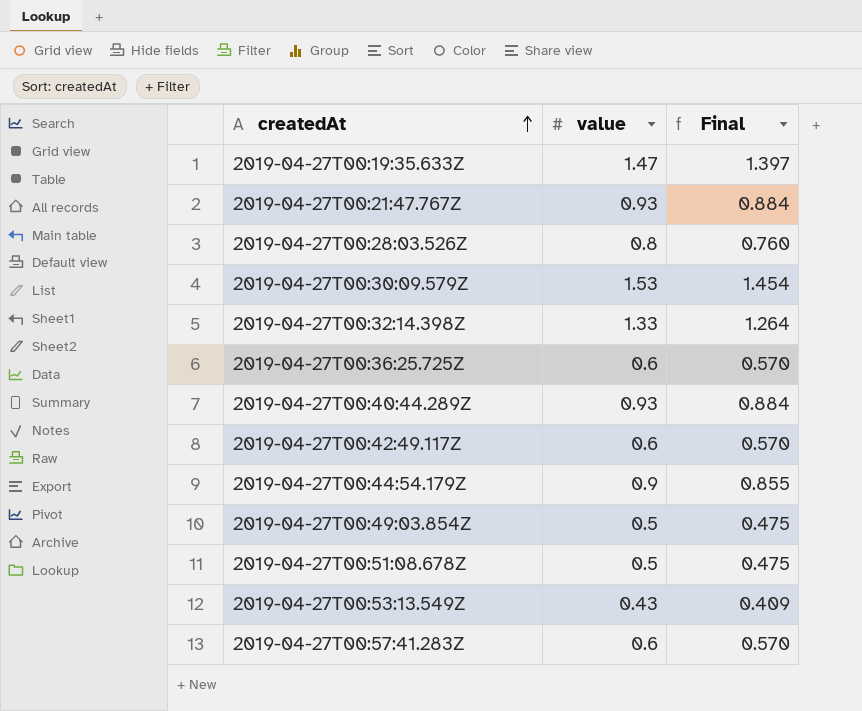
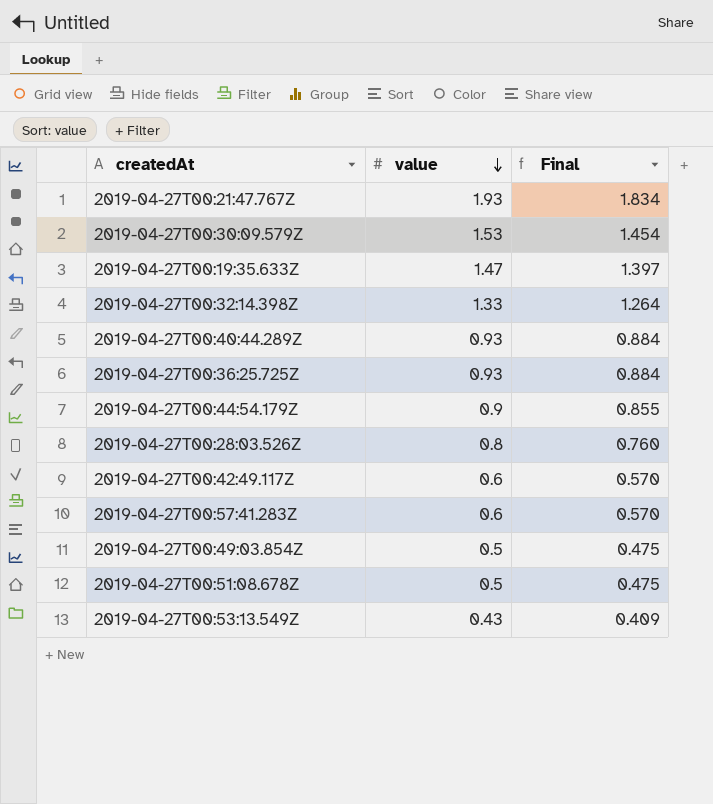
row order: createdAt ascending -> value descending
2019-04-27T00:21:47.767Z | value: 0.93 -> 1.93
2019-04-27T00:21:47.767Z | Final: 0.884 -> 1.834
2019-04-27T00:36:25.725Z | value: 0.6 -> 0.93
2019-04-27T00:36:25.725Z | Final: 0.570 -> 0.884

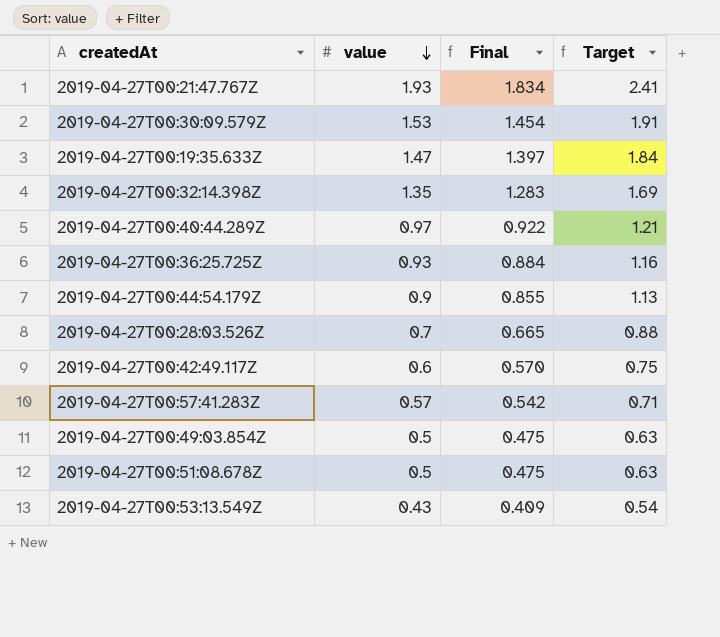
column Target | formula: none -> [value] * 1.25
2019-04-27T00:32:14.398Z | value: 1.33 -> 1.35
2019-04-27T00:32:14.398Z | Final: 1.264 -> 1.283
2019-04-27T00:40:44.289Z | value: 0.93 -> 0.97
2019-04-27T00:40:44.289Z | Final: 0.884 -> 0.922
2019-04-27T00:28:03.526Z | value: 0.8 -> 0.7
2019-04-27T00:28:03.526Z | Final: 0.760 -> 0.665
2019-04-27T00:57:41.283Z | value: 0.6 -> 0.57
2019-04-27T00:57:41.283Z | Final: 0.570 -> 0.542

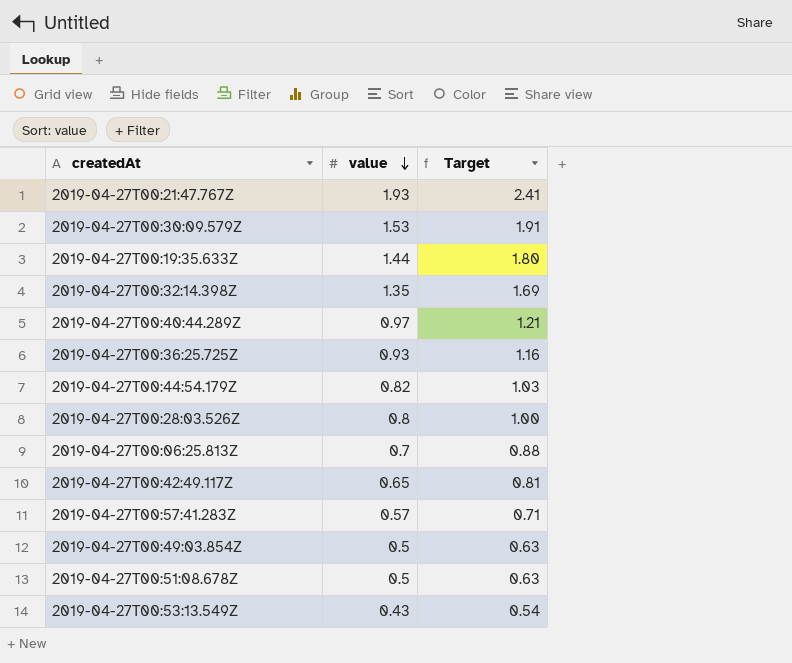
column Final | formula: [value] * 0.95 -> none
2019-04-27T00:19:35.633Z | value: 1.47 -> 1.44
2019-04-27T00:19:35.633Z | Target: 1.84 -> 1.80
2019-04-27T00:44:54.179Z | value: 0.9 -> 0.82
2019-04-27T00:44:54.179Z | Target: 1.13 -> 1.03
2019-04-27T00:28:03.526Z | value: 0.7 -> 0.8
2019-04-27T00:28:03.526Z | Target: 0.88 -> 1.00
row 2019-04-27T00:06:25.813Z: none -> 0.7 | 0.88
2019-04-27T00:42:49.117Z | value: 0.6 -> 0.65
2019-04-27T00:42:49.117Z | Target: 0.75 -> 0.81

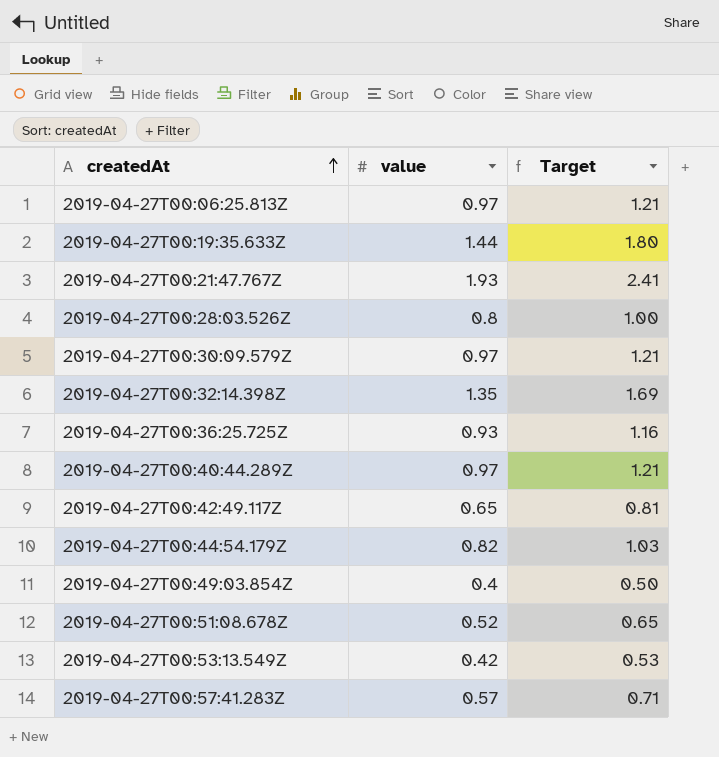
row order: value descending -> createdAt ascending
2019-04-27T00:06:25.813Z | value: 0.7 -> 0.97
2019-04-27T00:06:25.813Z | Target: 0.88 -> 1.21
2019-04-27T00:30:09.579Z | value: 1.53 -> 0.97
2019-04-27T00:30:09.579Z | Target: 1.91 -> 1.21
2019-04-27T00:49:03.854Z | value: 0.5 -> 0.4
2019-04-27T00:49:03.854Z | Target: 0.63 -> 0.50
2019-04-27T00:51:08.678Z | value: 0.5 -> 0.52
2019-04-27T00:51:08.678Z | Target: 0.63 -> 0.65
2019-04-27T00:53:13.549Z | value: 0.43 -> 0.42
2019-04-27T00:53:13.549Z | Target: 0.54 -> 0.53

